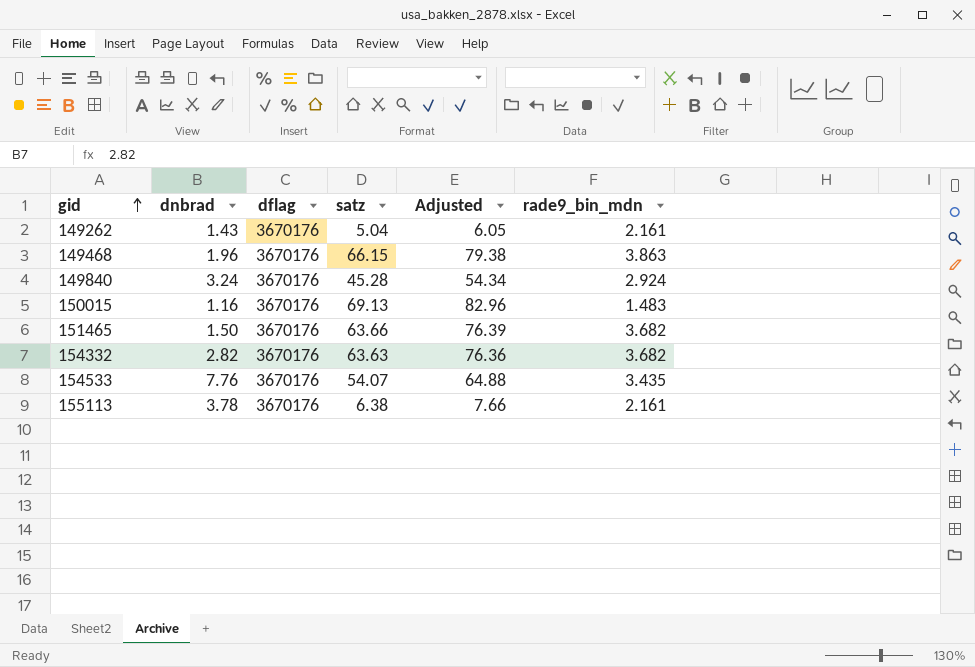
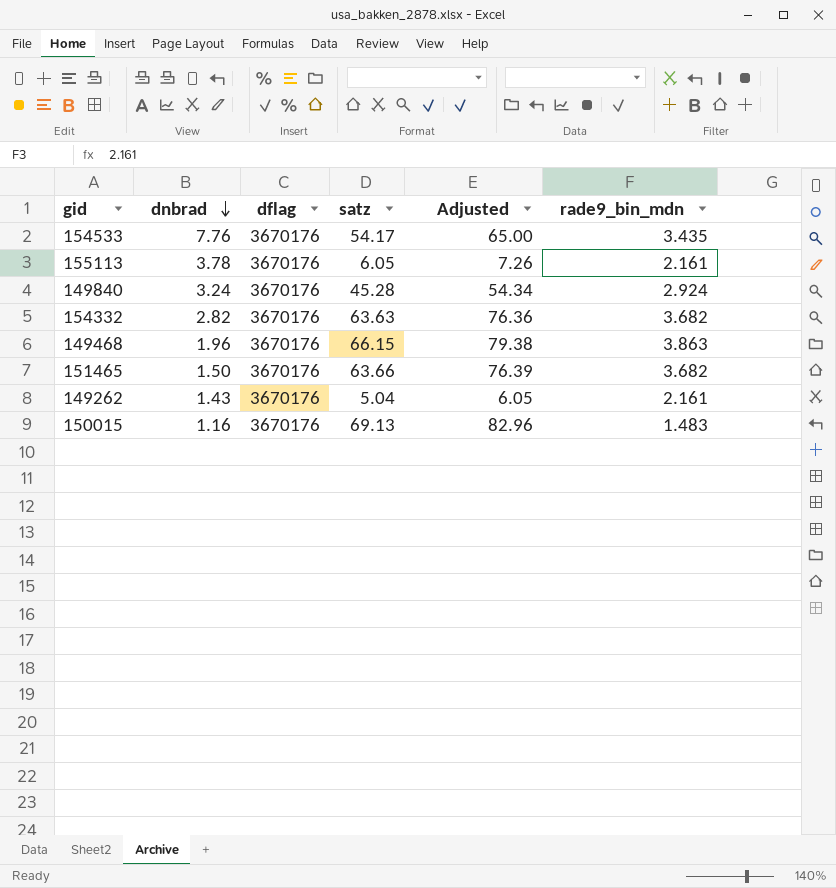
row order: gid ascending -> dnbrad descending
154533 | satz: 54.07 -> 54.17
154533 | Adjusted: 64.88 -> 65.00
155113 | satz: 6.38 -> 6.05
155113 | Adjusted: 7.66 -> 7.26

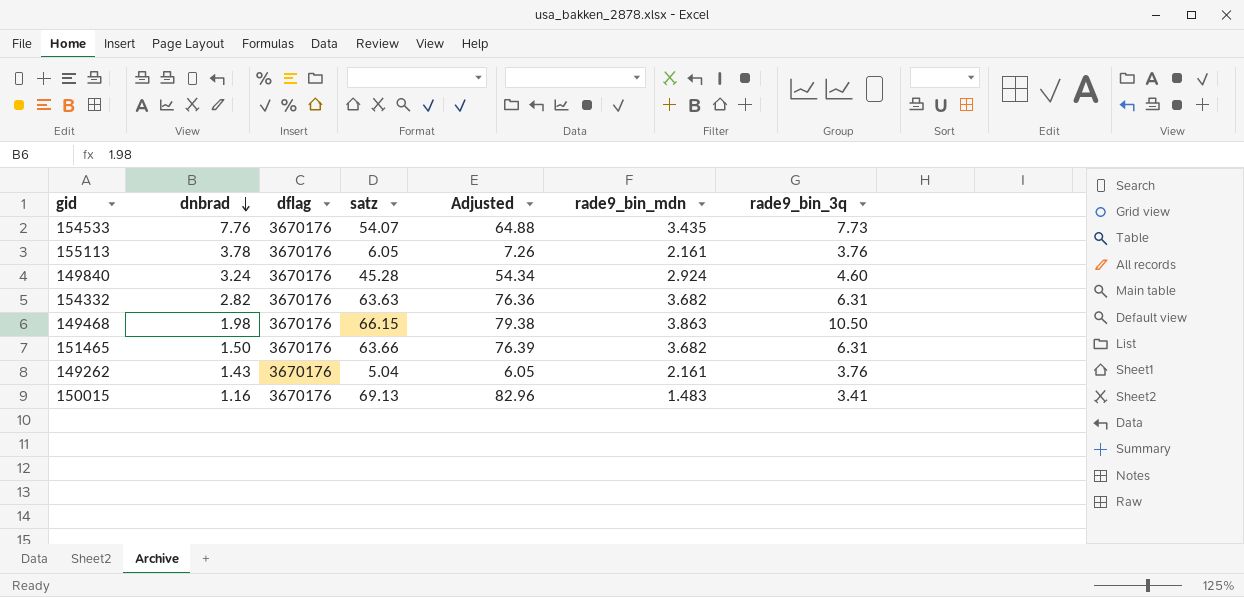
column rade9_bin_3q | position: none -> 7
154533 | satz: 54.17 -> 54.07
154533 | Adjusted: 65.00 -> 64.88
149468 | dnbrad: 1.96 -> 1.98

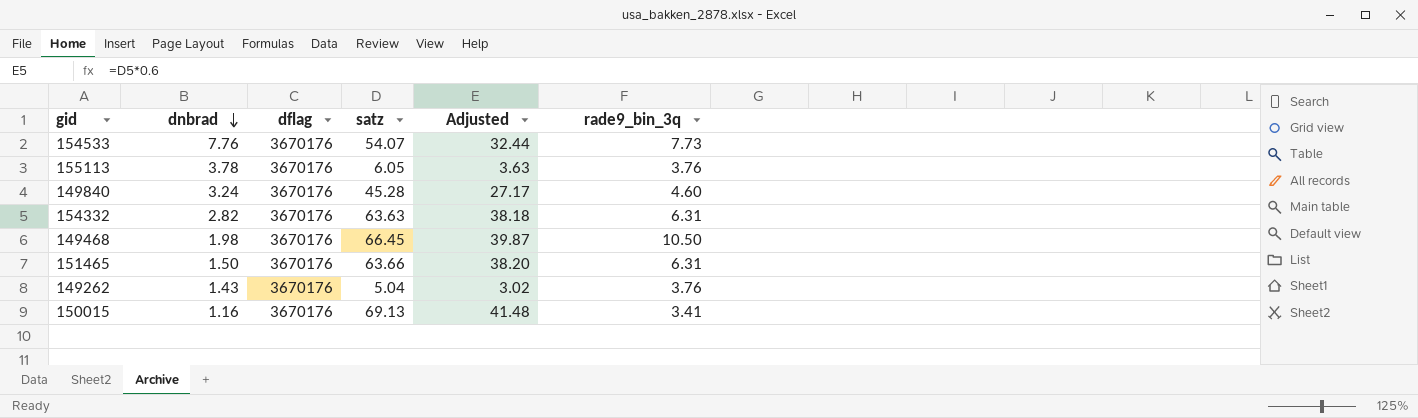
column rade9_bin_mdn | position: 6 -> none
column Adjusted | formula: [satz] * 1.2 -> [satz] * 0.6
149468 | satz: 66.15 -> 66.45

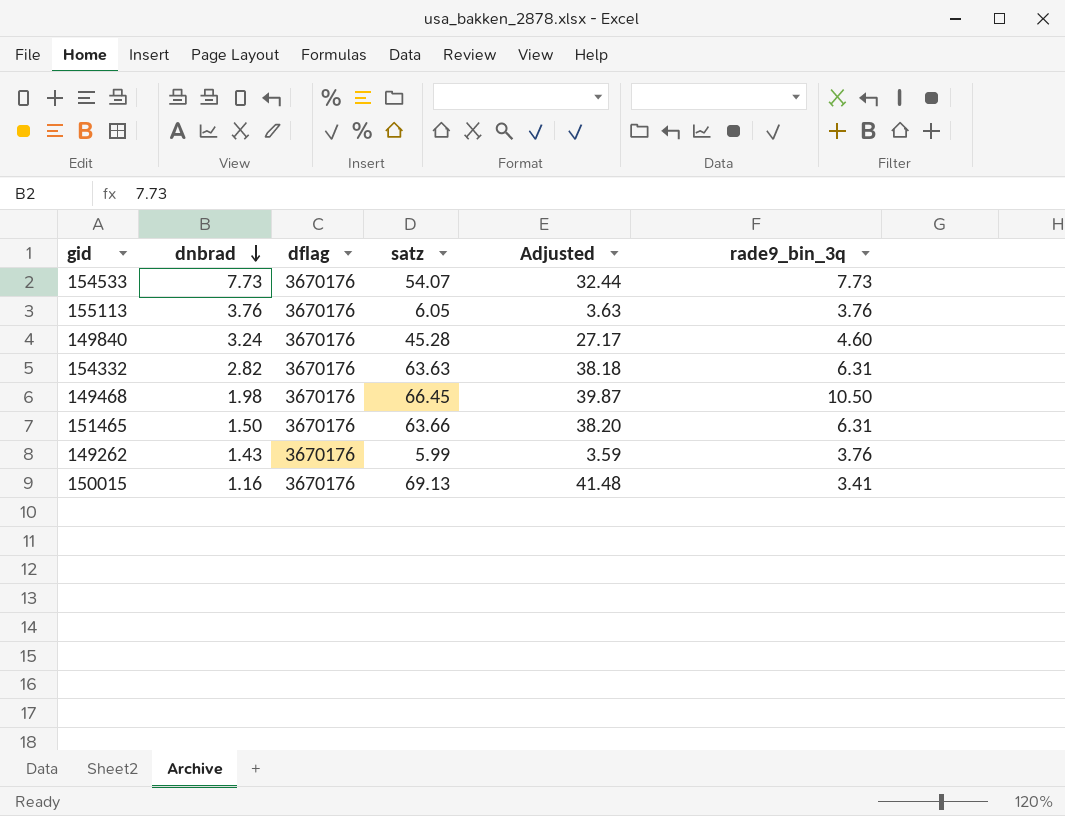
154533 | dnbrad: 7.76 -> 7.73
155113 | dnbrad: 3.78 -> 3.76
149262 | satz: 5.04 -> 5.99
149262 | Adjusted: 3.02 -> 3.59

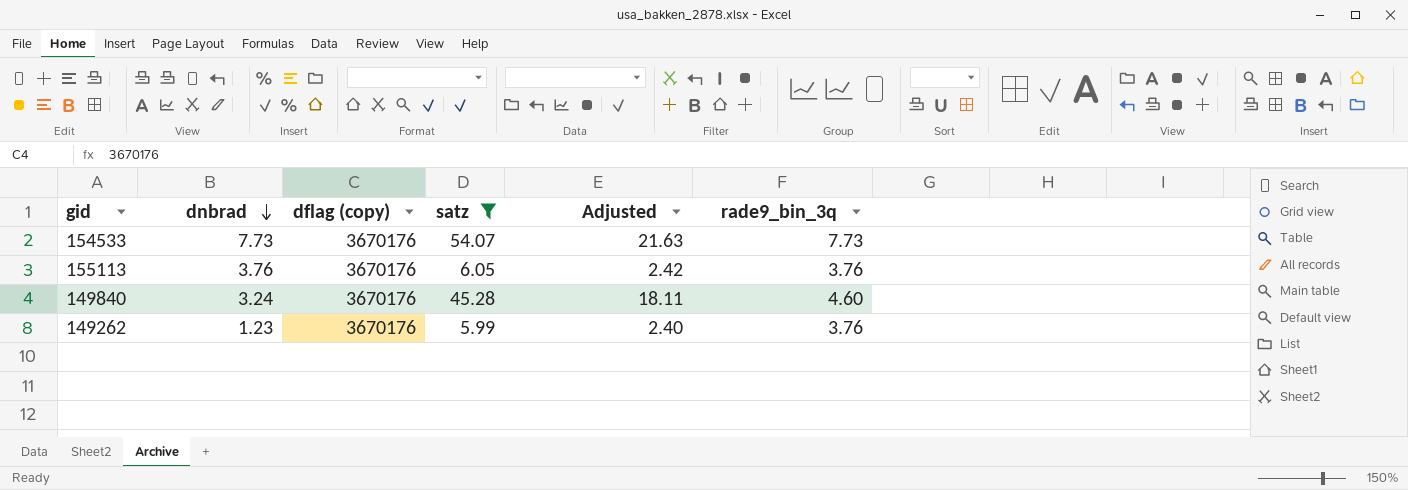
filter: none -> satz <= 54.07
column name: dflag -> dflag (copy)
column Adjusted | formula: [satz] * 0.6 -> [satz] * 0.4
149262 | dnbrad: 1.43 -> 1.23

